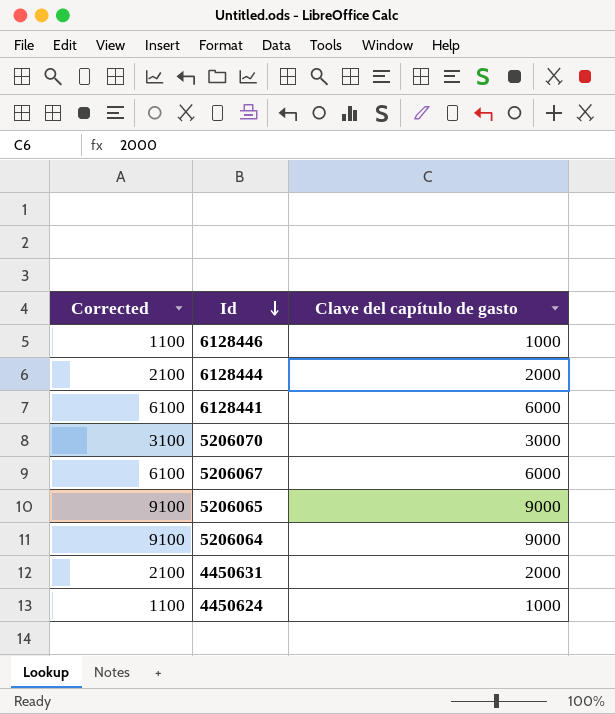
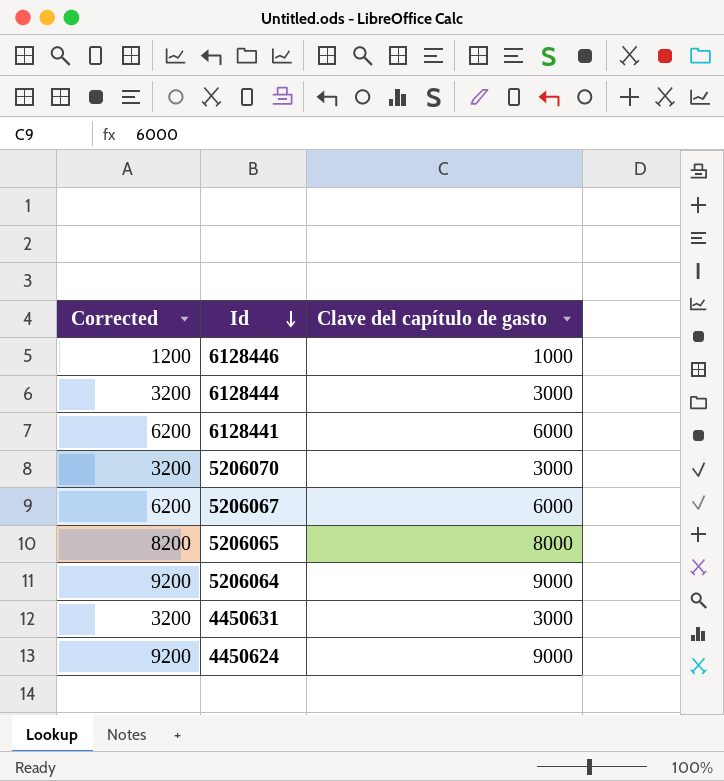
column Corrected | formula: [Clave del capítulo de gasto] + 100 -> [Clave del capítulo de gasto] + 200
6128444 | Clave del capítulo de gasto: 2000 -> 3000
5206065 | Clave del capítulo de gasto: 9000 -> 8000
4450631 | Clave del capítulo de gasto: 2000 -> 3000
4450624 | Clave del capítulo de gasto: 1000 -> 9000

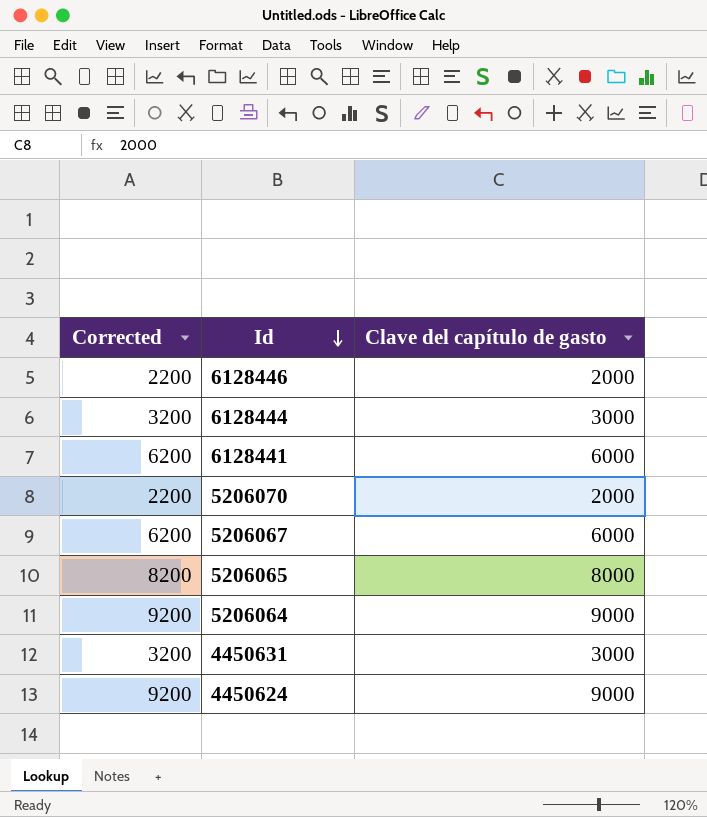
6128446 | Corrected: 1200 -> 2200
6128446 | Clave del capítulo de gasto: 1000 -> 2000
5206070 | Corrected: 3200 -> 2200
5206070 | Clave del capítulo de gasto: 3000 -> 2000

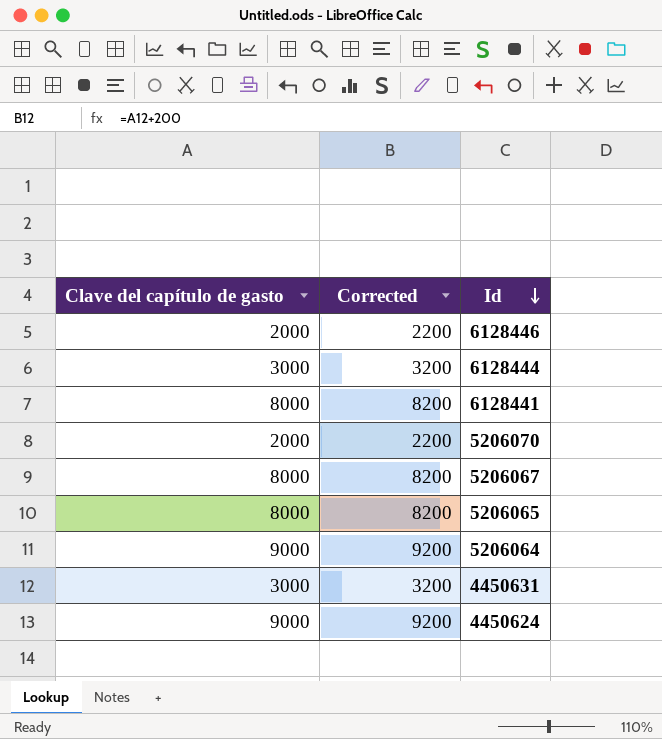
column Clave del capítulo de gasto | position: 3 -> 1
6128441 | Clave del capítulo de gasto: 6000 -> 8000
6128441 | Corrected: 6200 -> 8200
5206067 | Clave del capítulo de gasto: 6000 -> 8000
5206067 | Corrected: 6200 -> 8200

